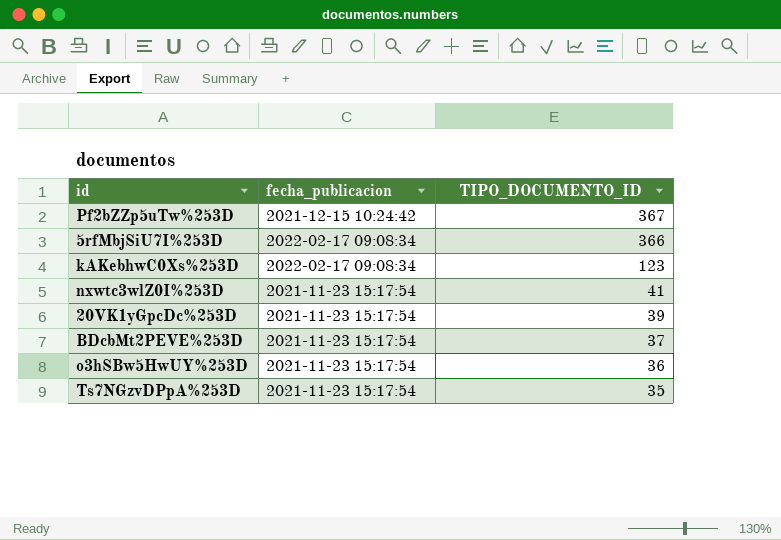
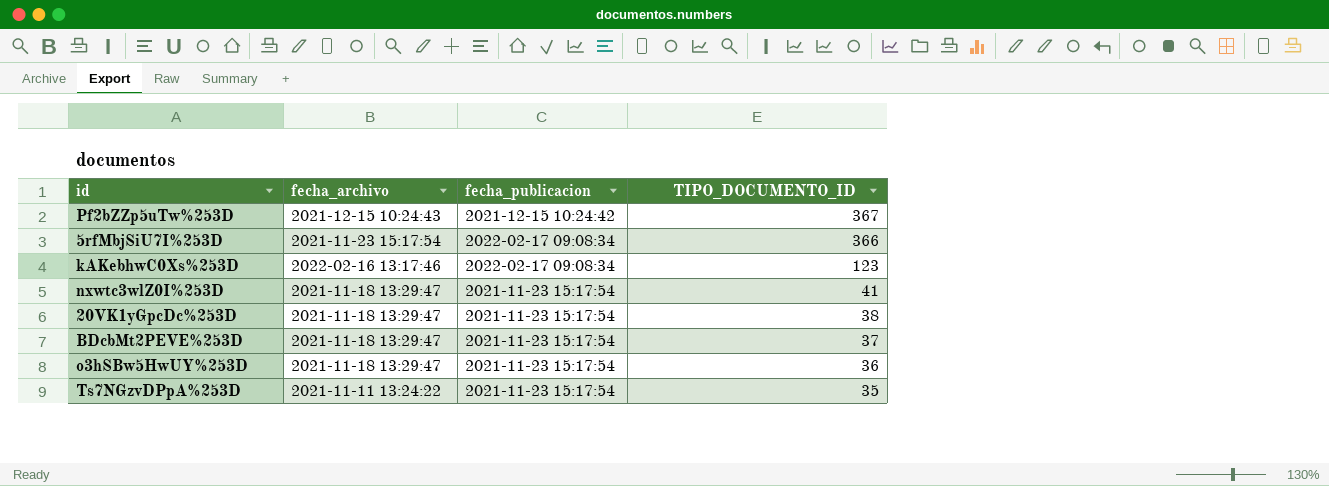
column fecha_archivo | position: none -> 2
20VK1yGpcDc%253D | TIPO_DOCUMENTO_ID: 39 -> 38

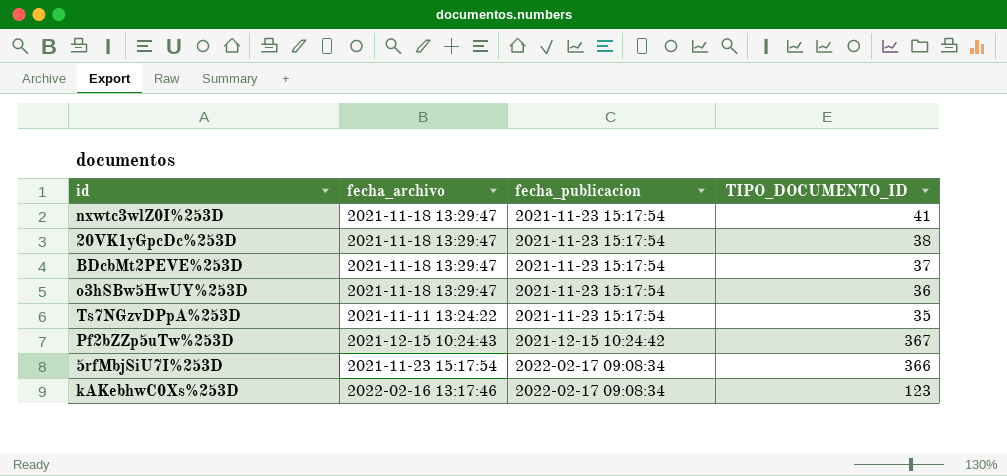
row order: TIPO_DOCUMENTO_ID descending -> fecha_publicacion ascending

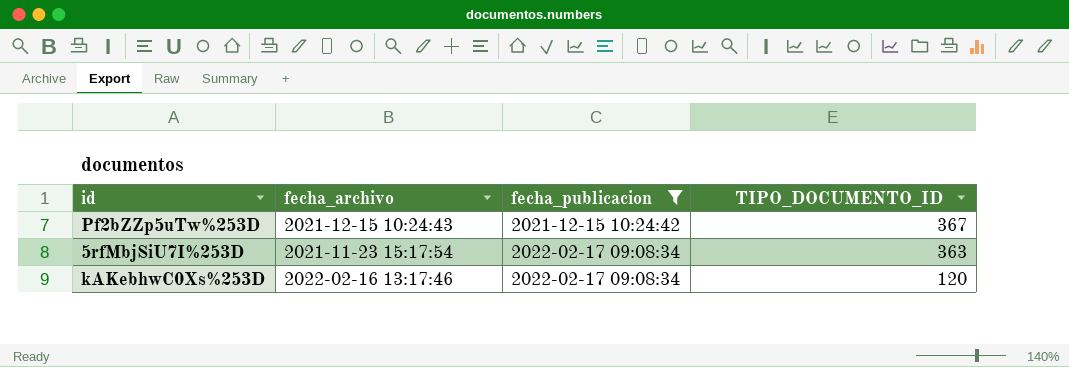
filter: none -> fecha_publicacion != 2021-11-23 15:17:54
5rfMbjSiU7I%253D | TIPO_DOCUMENTO_ID: 366 -> 363
kAKebhwC0Xs%253D | TIPO_DOCUMENTO_ID: 123 -> 120

